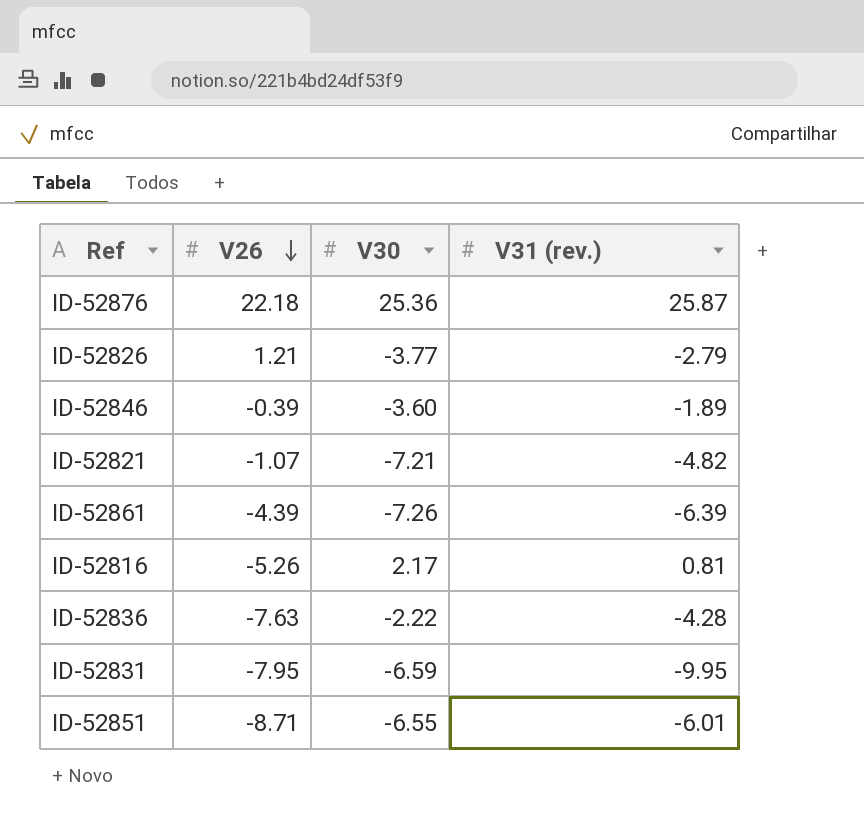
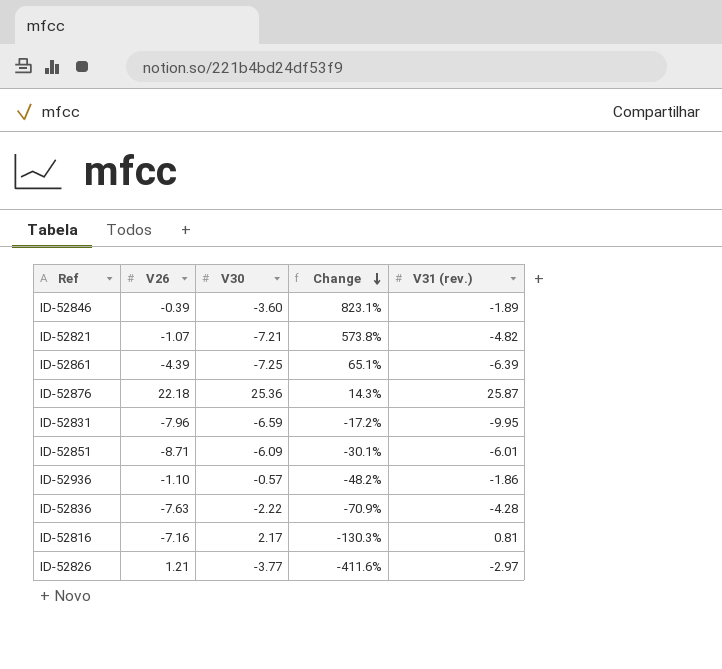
row order: V26 descending -> Change descending
column Change | formula: none -> ([V30] - [V26]) / [V26]
ID-52861 | V30: -7.26 -> -7.25
ID-52831 | V26: -7.95 -> -7.96
ID-52851 | V30: -6.55 -> -6.09
row ID-52936: none -> -1.10 | -0.57 | -48.2% | -1.86
ID-52816 | V26: -5.26 -> -7.16
ID-52826 | V31 (rev.): -2.79 -> -2.97

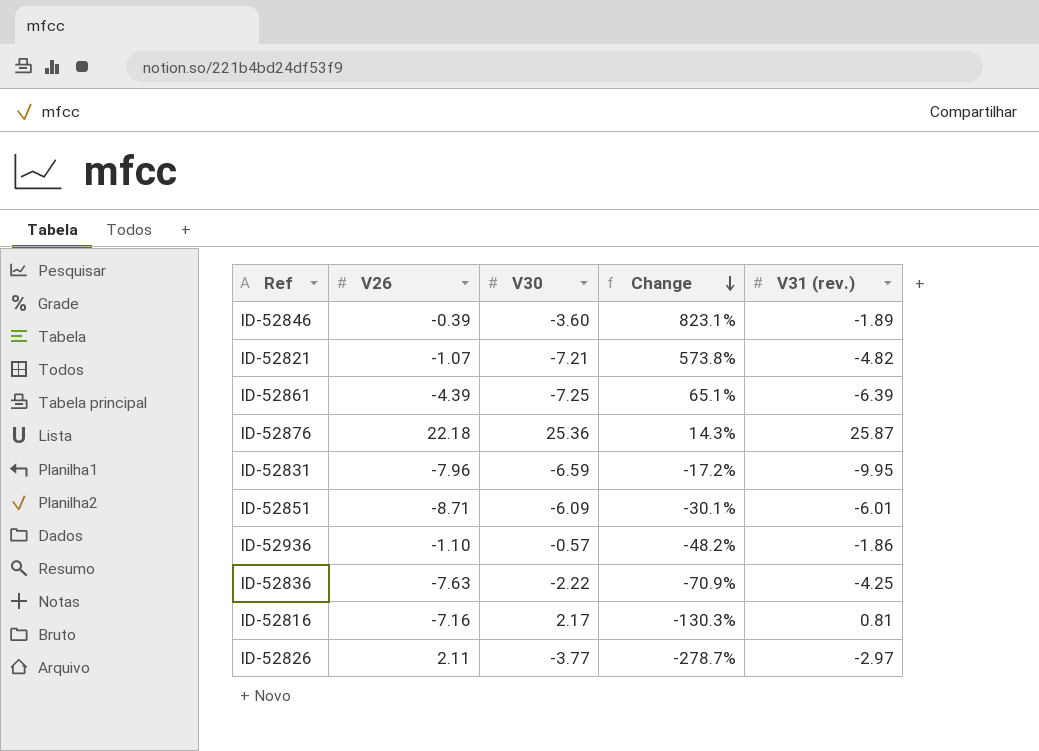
ID-52836 | V31 (rev.): -4.28 -> -4.25
ID-52826 | V26: 1.21 -> 2.11
ID-52826 | Change: -411.6% -> -278.7%

